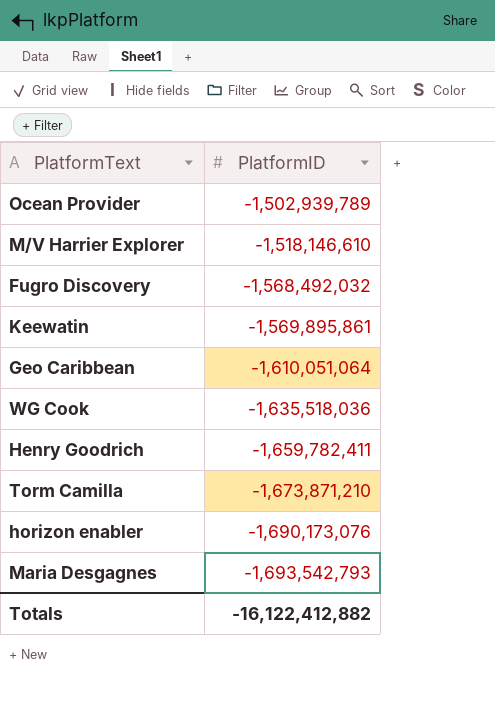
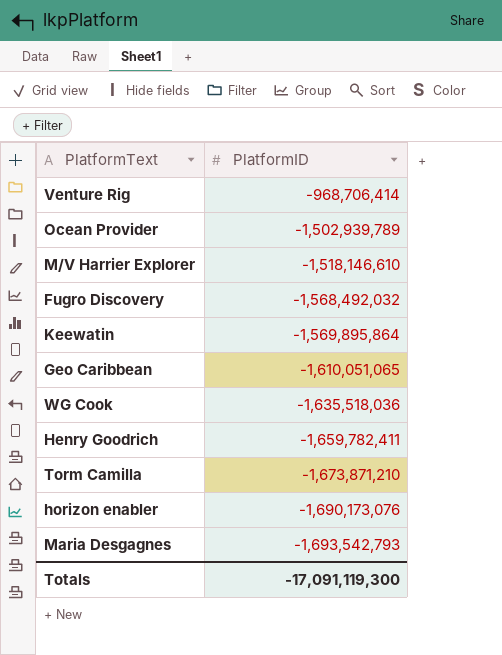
row Venture Rig: none -> -968,706,414
Keewatin | PlatformID: -1,569,895,861 -> -1,569,895,864
Geo Caribbean | PlatformID: -1,610,051,064 -> -1,610,051,065
Totals | PlatformID: -16,122,412,882 -> -17,091,119,300

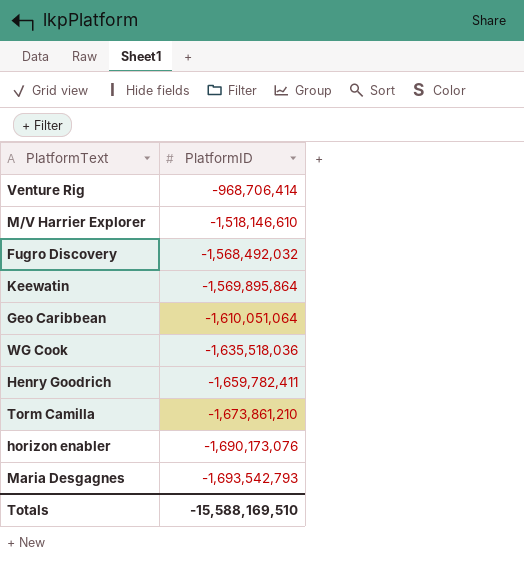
row Ocean Provider: -1,502,939,789 -> none
Geo Caribbean | PlatformID: -1,610,051,065 -> -1,610,051,064
Torm Camilla | PlatformID: -1,673,871,210 -> -1,673,861,210
Totals | PlatformID: -17,091,119,300 -> -15,588,169,510

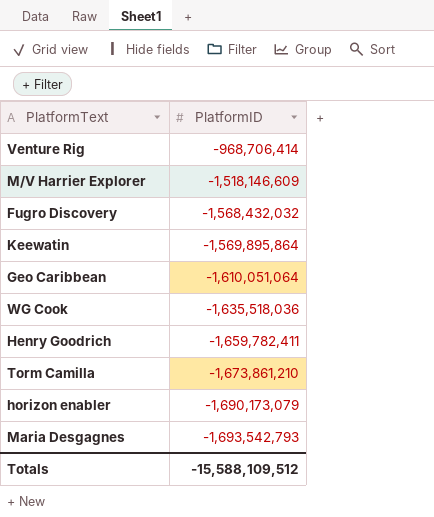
M/V Harrier Explorer | PlatformID: -1,518,146,610 -> -1,518,146,609
Fugro Discovery | PlatformID: -1,568,492,032 -> -1,568,432,032
horizon enabler | PlatformID: -1,690,173,076 -> -1,690,173,079
Totals | PlatformID: -15,588,169,510 -> -15,588,109,512

